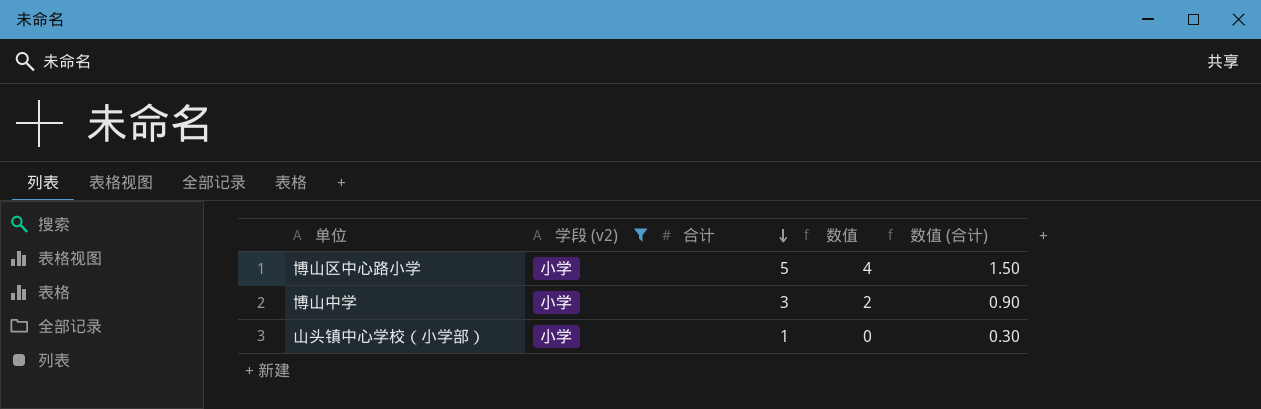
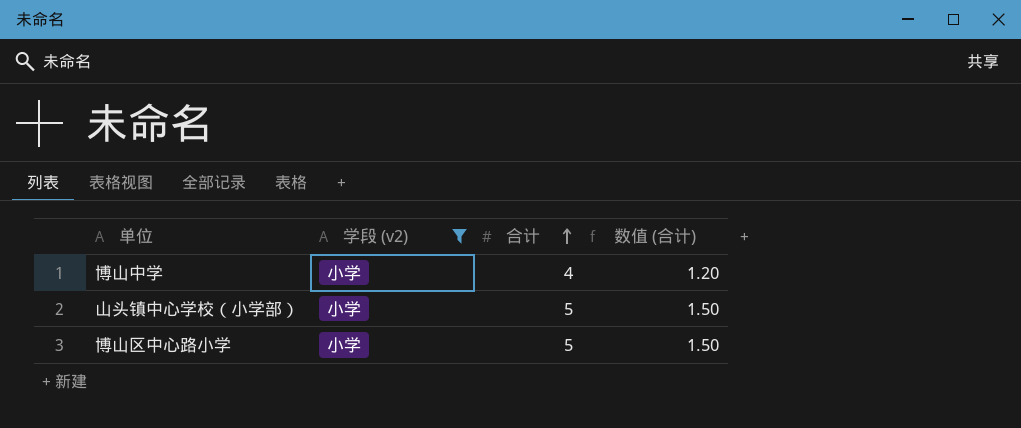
row order: 合计 descending -> 合计 ascending
column 数值 | formula: [合计] - 1 -> none
博山中学 | 合计: 3 -> 4
博山中学 | 数值 (合计): 0.90 -> 1.20
山头镇中心学校（小学部） | 合计: 1 -> 5
山头镇中心学校（小学部） | 数值 (合计): 0.30 -> 1.50

